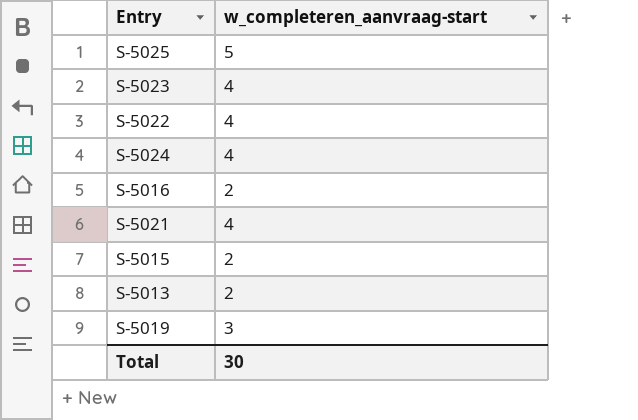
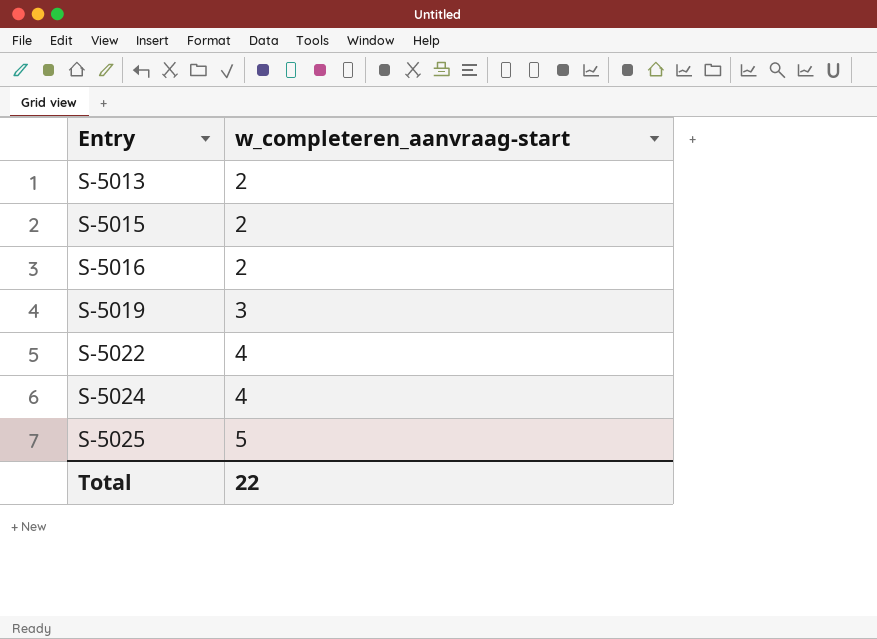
row order: none -> Entry ascending
row S-5023: 4 -> none
row S-5021: 4 -> none
Total | w_completeren_aanvraag-start: 30 -> 22

